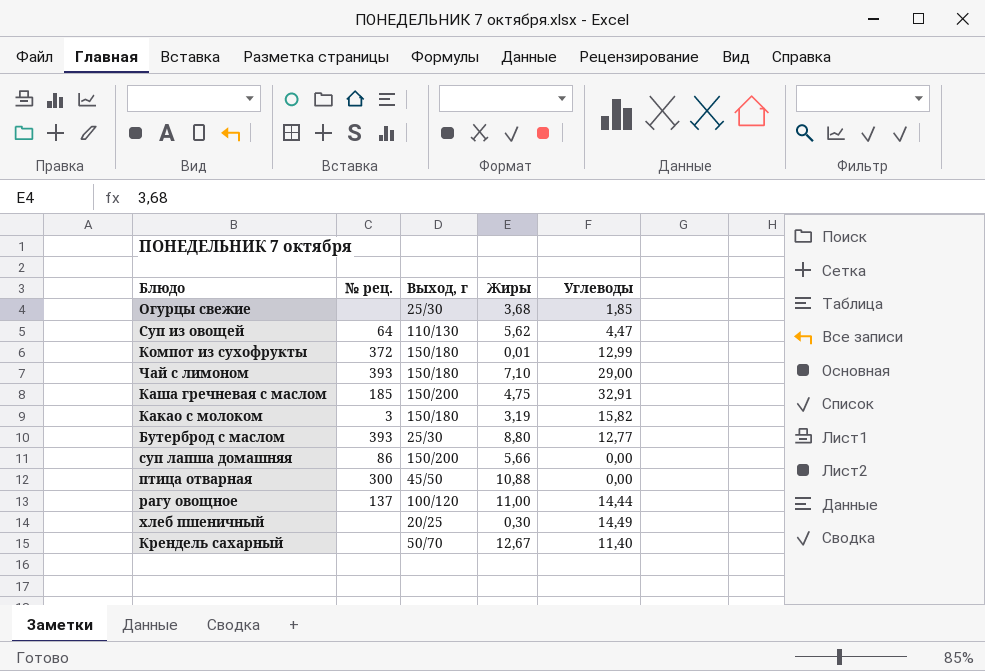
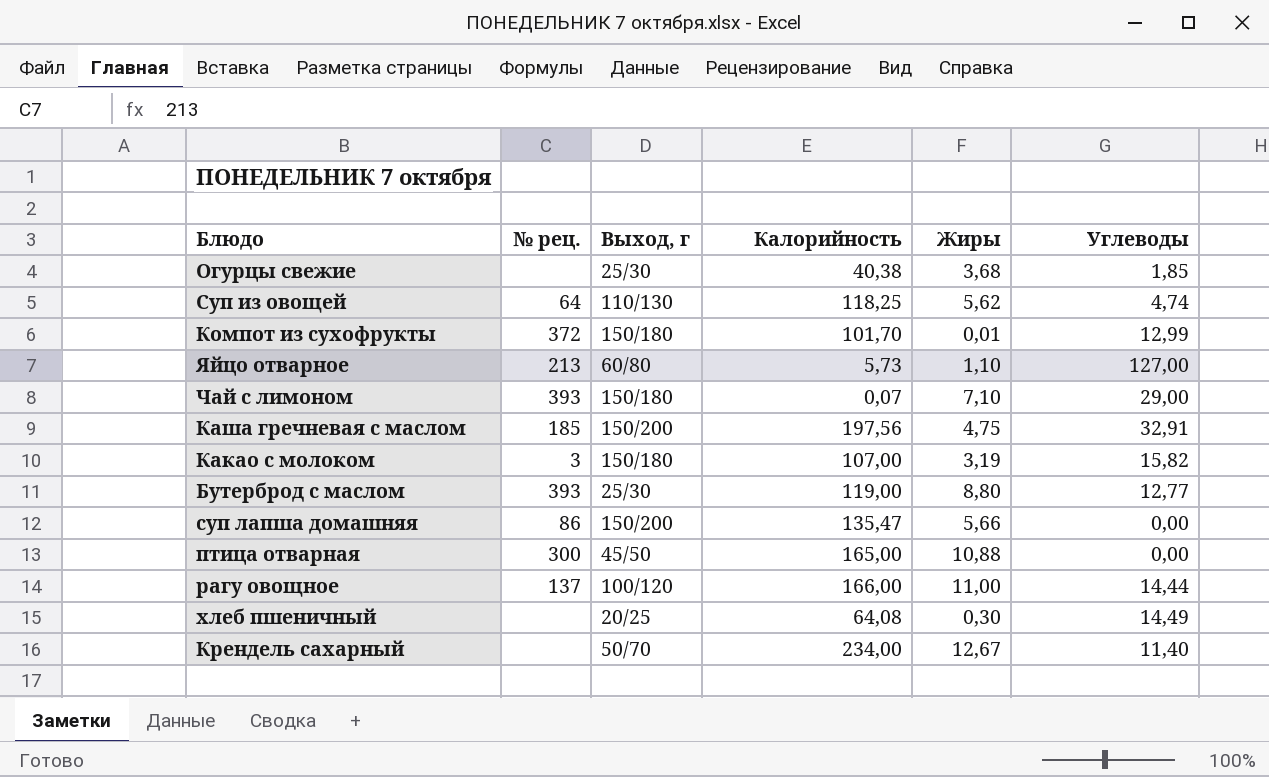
column Калорийность | position: none -> 4
Суп из овощей | Углеводы: 4,47 -> 4,74
row Яйцо отварное: none -> 213 | 60/80 | 5,73 | 1,10 | 127,00

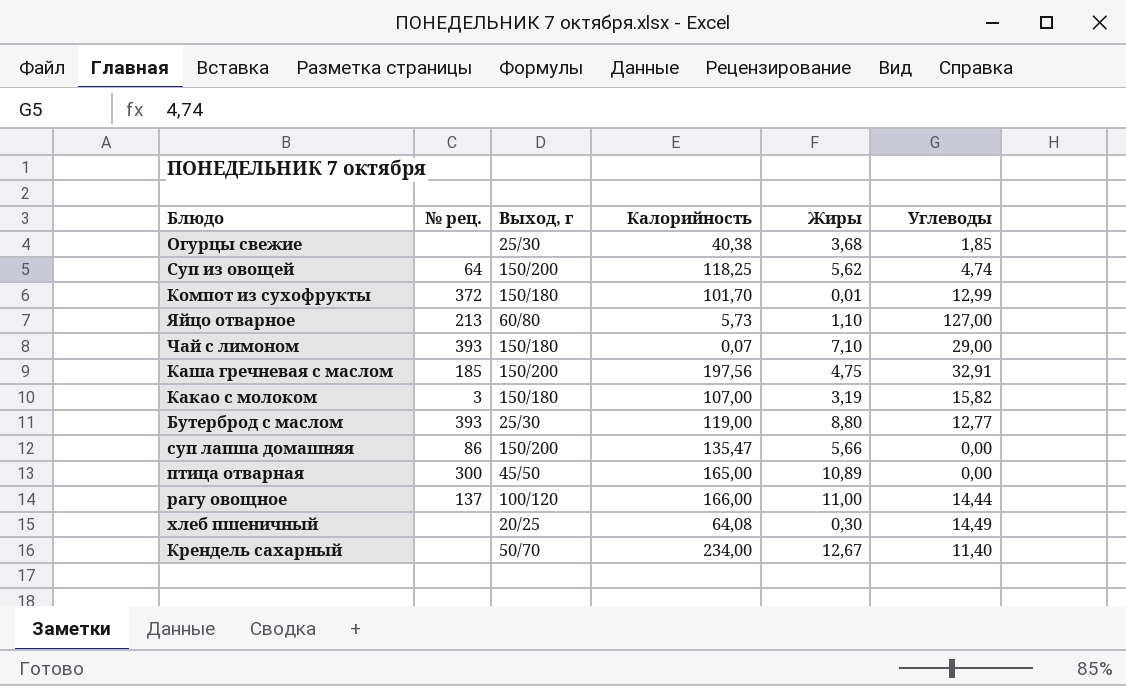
Суп из овощей | Выход, г: 110/130 -> 150/200
птица отварная | Жиры: 10,88 -> 10,89

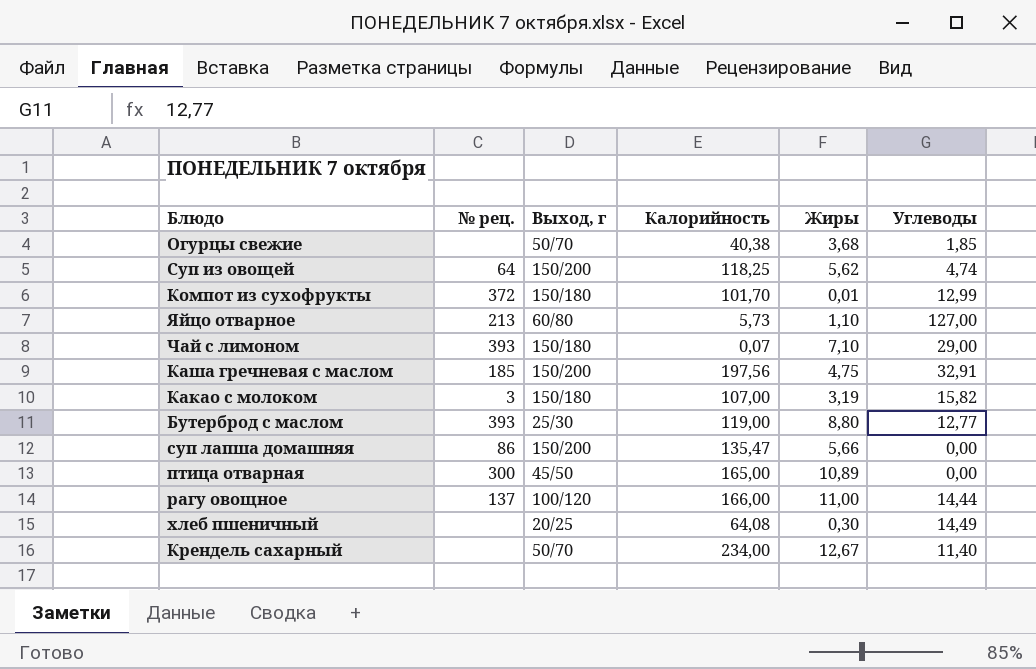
Огурцы свежие | Выход, г: 25/30 -> 50/70

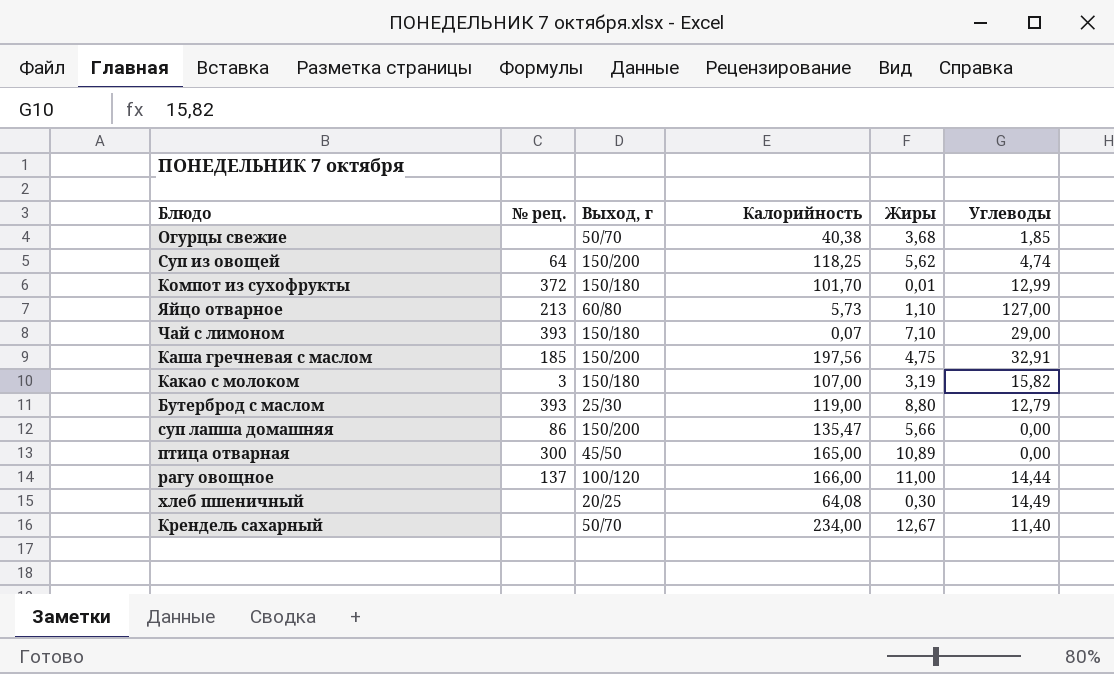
Бутерброд с маслом | Углеводы: 12,77 -> 12,79

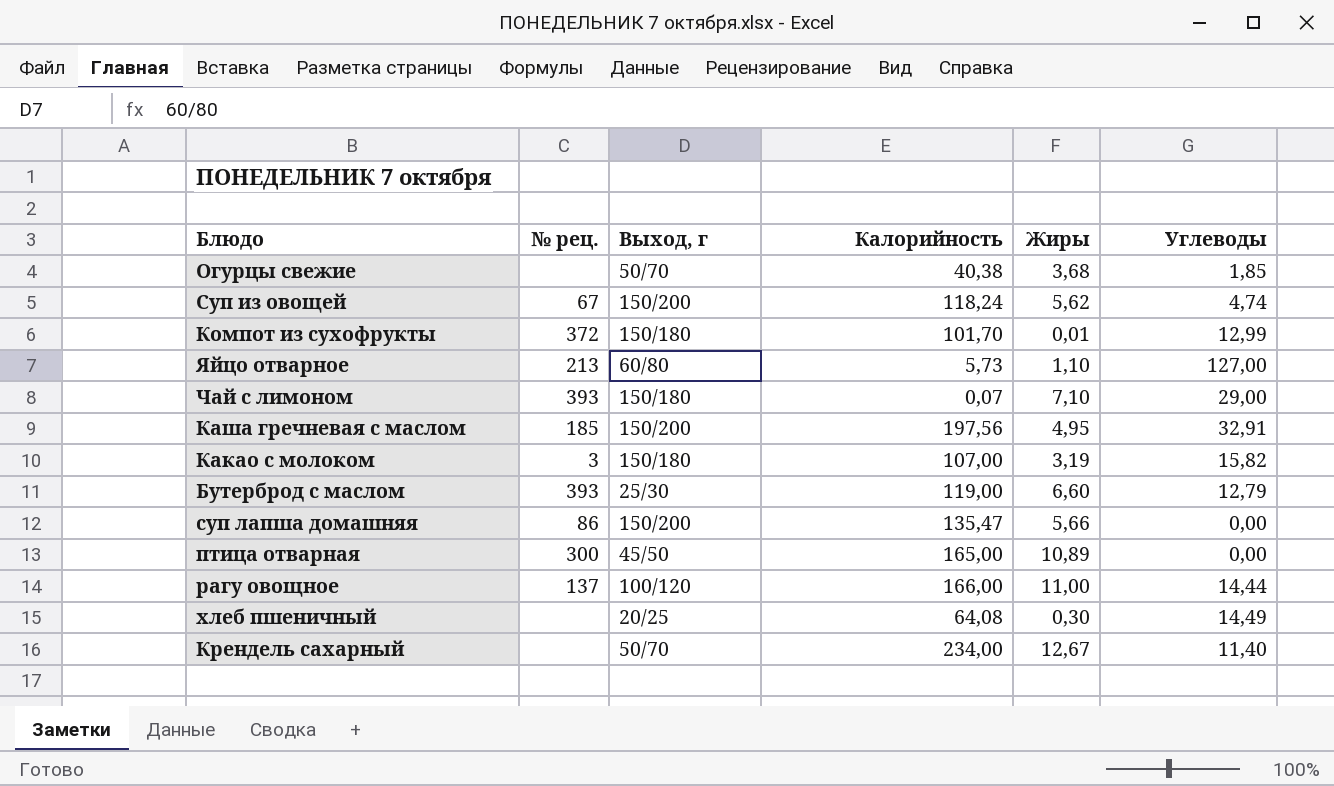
Суп из овощей | № рец.: 64 -> 67
Суп из овощей | Калорийность: 118,25 -> 118,24
Каша гречневая с маслом | Жиры: 4,75 -> 4,95
Бутерброд с маслом | Жиры: 8,80 -> 6,60

